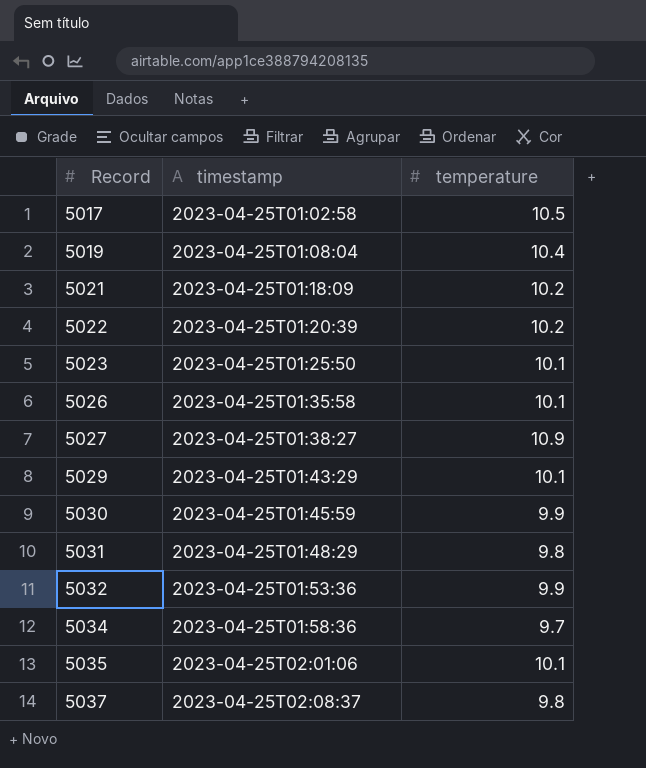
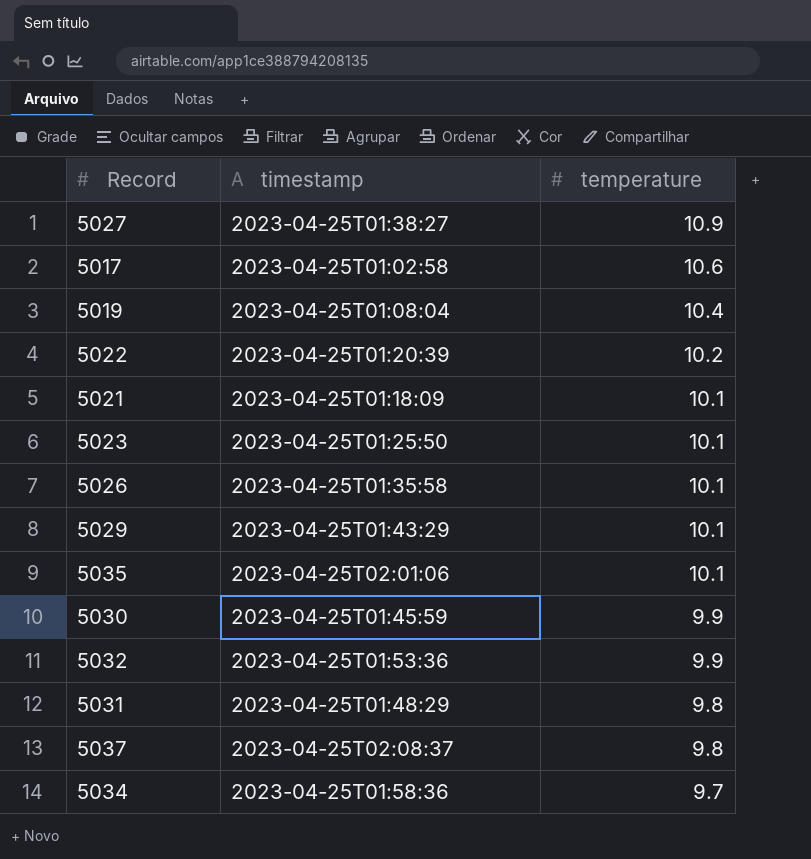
row order: Record ascending -> temperature descending
5017 | temperature: 10.5 -> 10.6
5021 | temperature: 10.2 -> 10.1

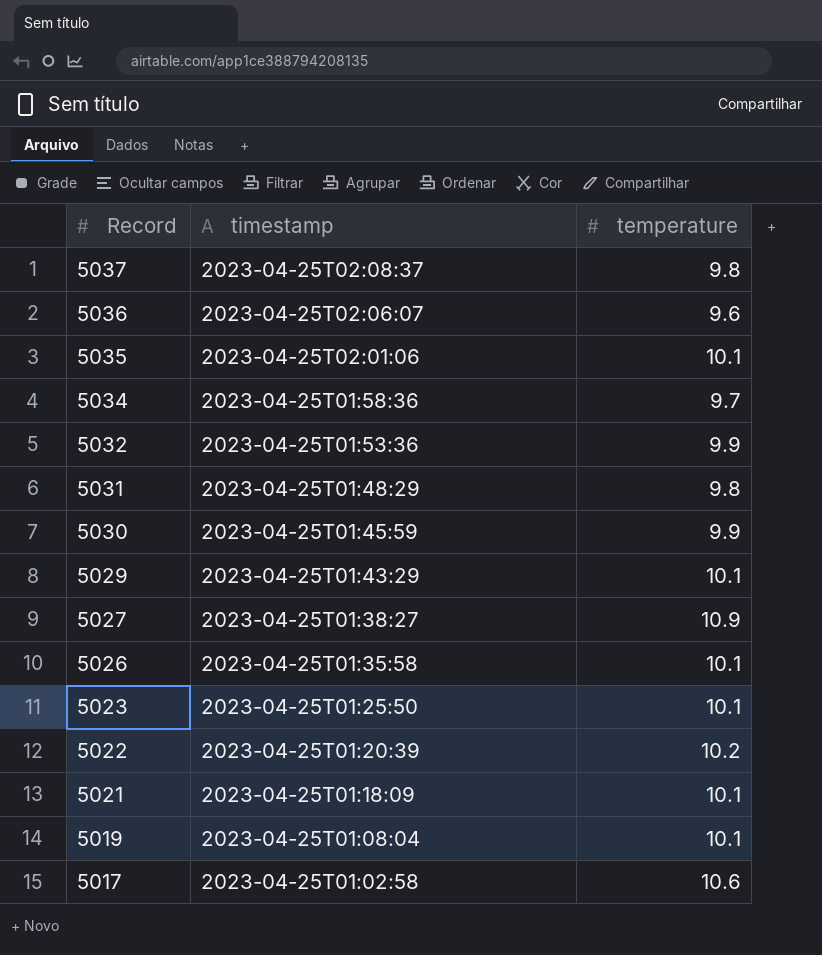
row order: temperature descending -> Record descending
row 5036: none -> 2023-04-25T02:06:07 | 9.6
5019 | temperature: 10.4 -> 10.1

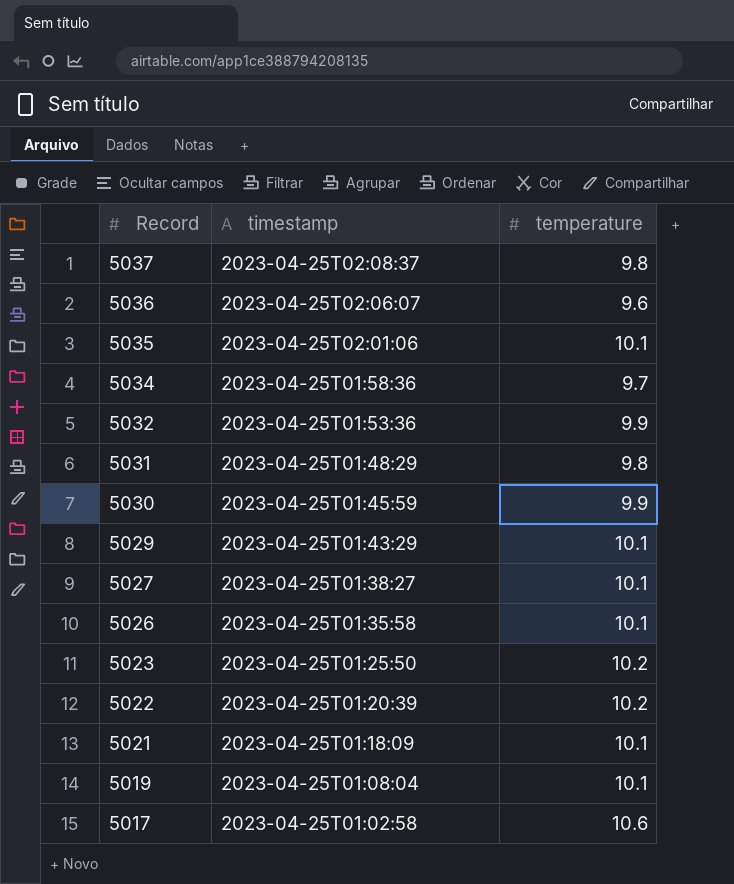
5027 | temperature: 10.9 -> 10.1
5023 | temperature: 10.1 -> 10.2

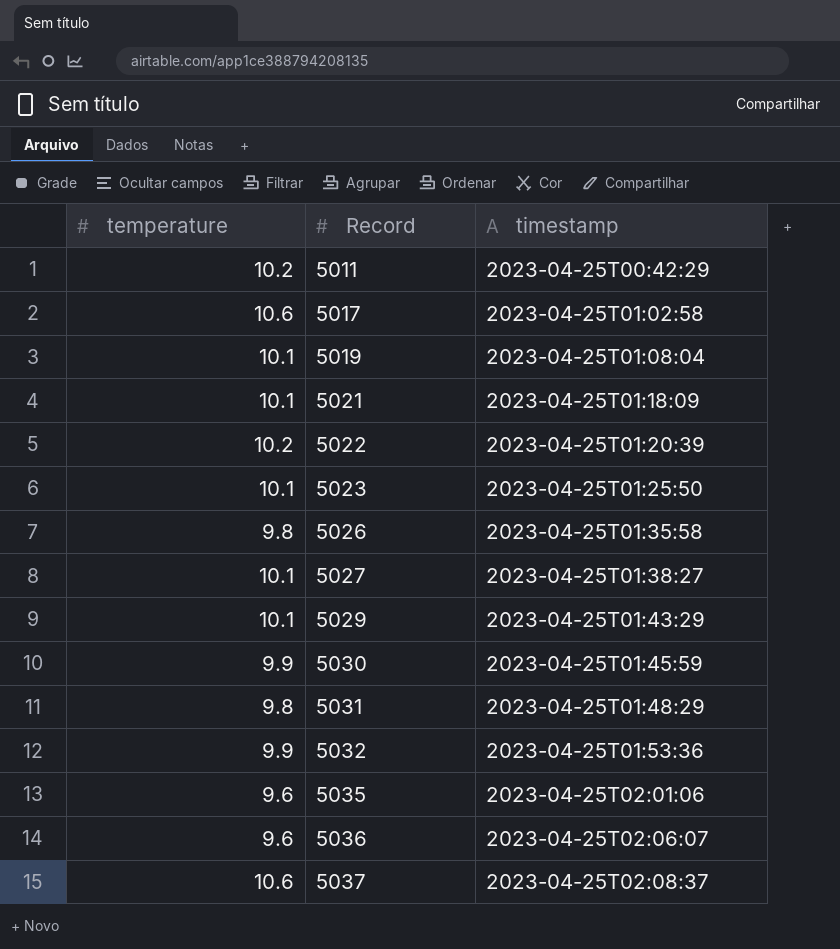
row order: Record descending -> Record ascending
column temperature | position: 3 -> 1
row 5034: 2023-04-25T01:58:36 | 9.7 -> none
row 5011: none -> 10.2 | 2023-04-25T00:42:29
5023 | temperature: 10.2 -> 10.1
5026 | temperature: 10.1 -> 9.8
5035 | temperature: 10.1 -> 9.6
5037 | temperature: 9.8 -> 10.6

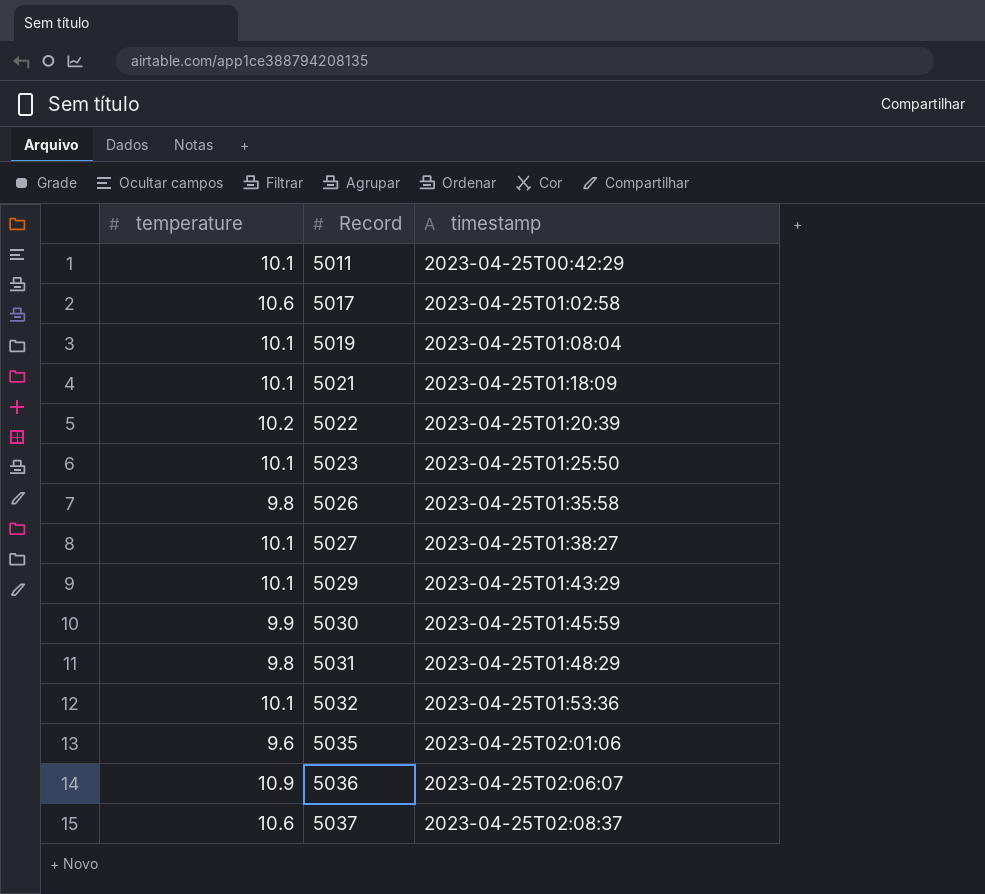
5011 | temperature: 10.2 -> 10.1
5032 | temperature: 9.9 -> 10.1
5036 | temperature: 9.6 -> 10.9

